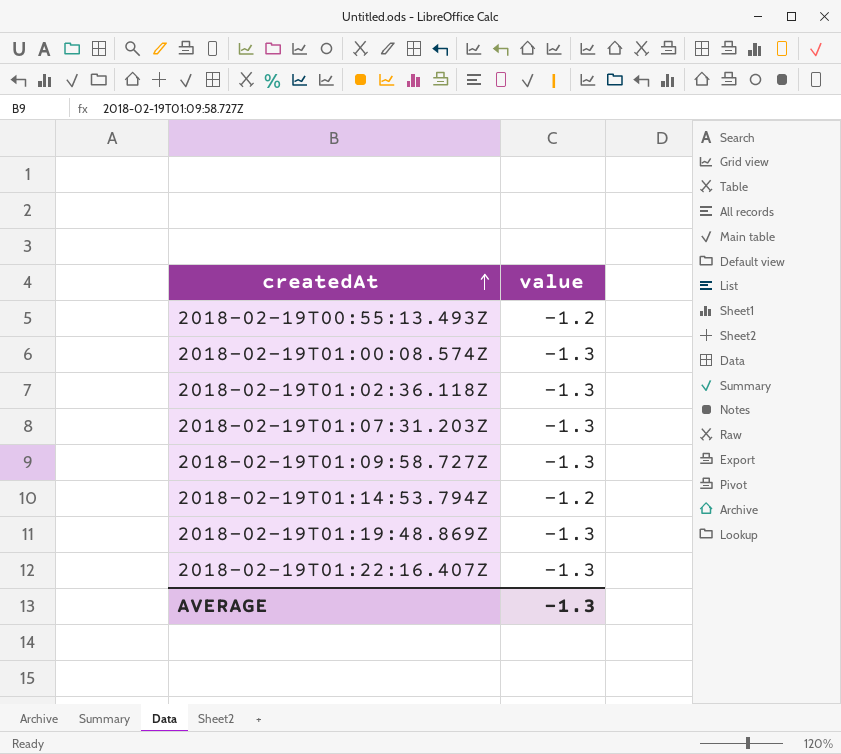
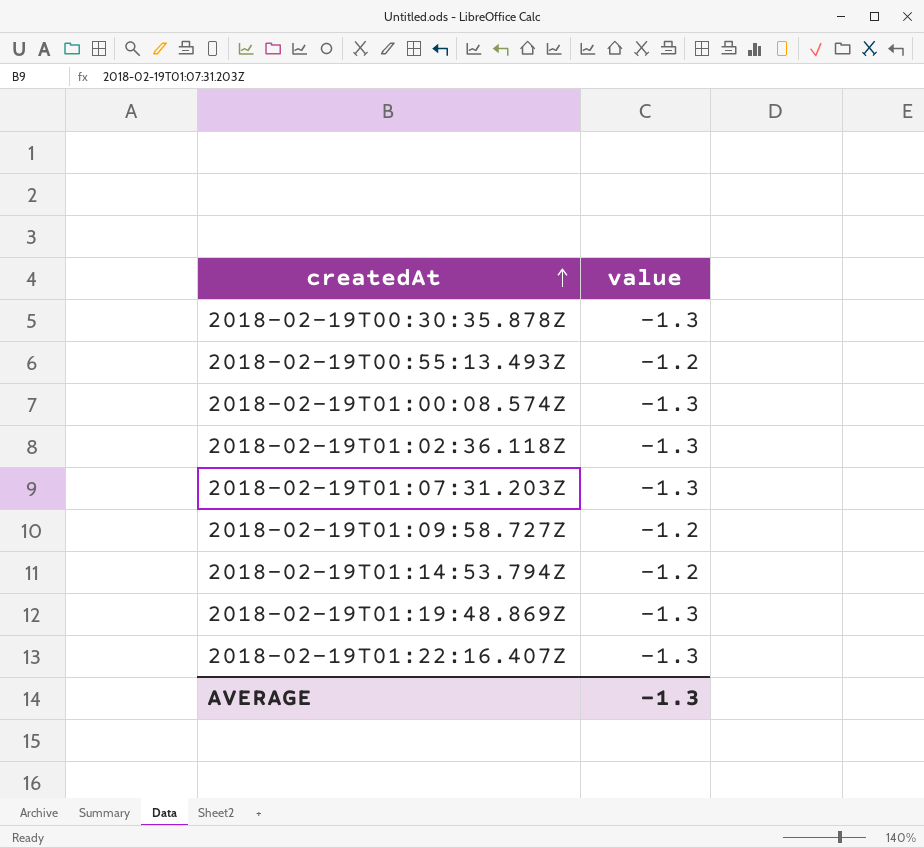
row 2018-02-19T00:30:35.878Z: none -> -1.3
2018-02-19T01:09:58.727Z | value: -1.3 -> -1.2

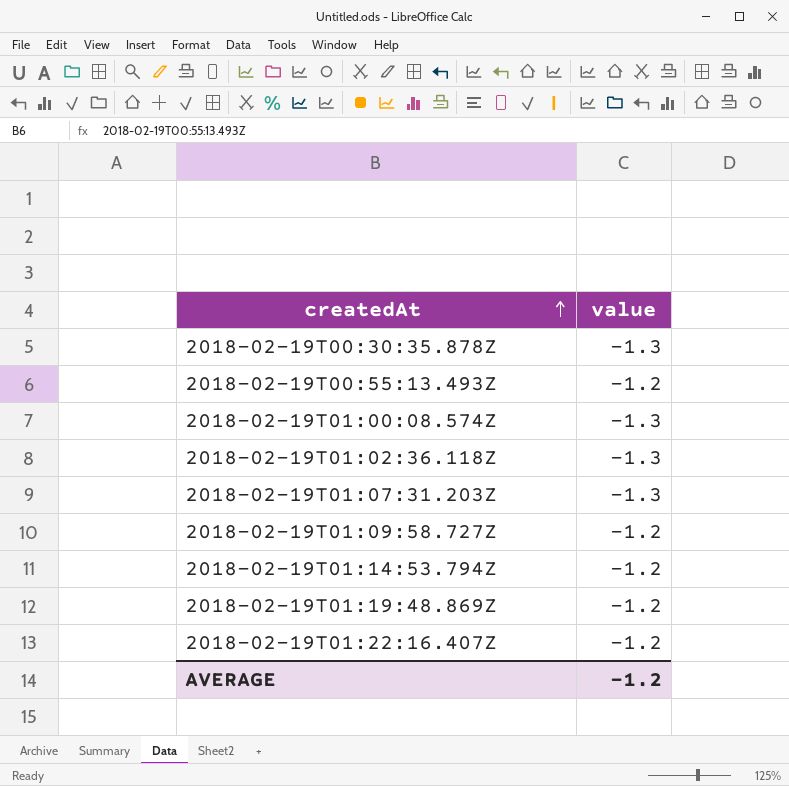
2018-02-19T01:19:48.869Z | value: -1.3 -> -1.2
2018-02-19T01:22:16.407Z | value: -1.3 -> -1.2
AVERAGE | value: -1.3 -> -1.2

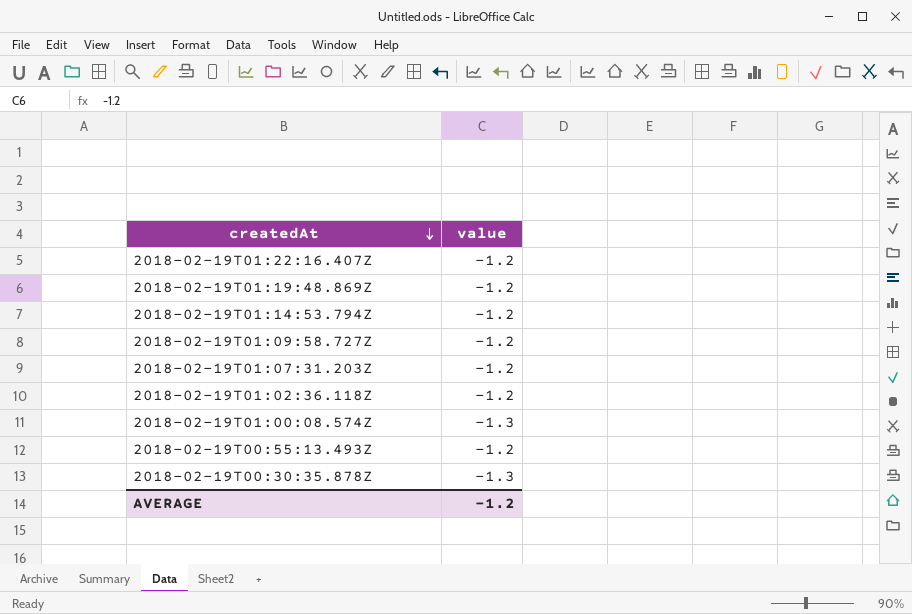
row order: createdAt ascending -> createdAt descending
2018-02-19T01:07:31.203Z | value: -1.3 -> -1.2
2018-02-19T01:02:36.118Z | value: -1.3 -> -1.2

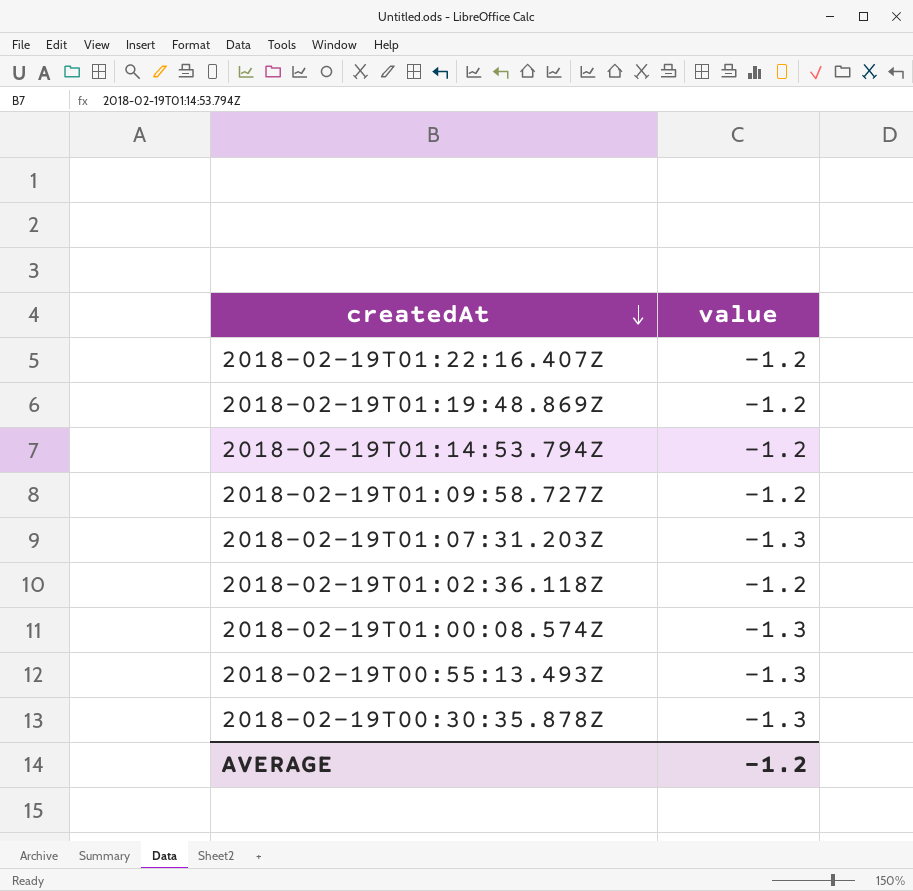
2018-02-19T01:07:31.203Z | value: -1.2 -> -1.3
2018-02-19T00:55:13.493Z | value: -1.2 -> -1.3

